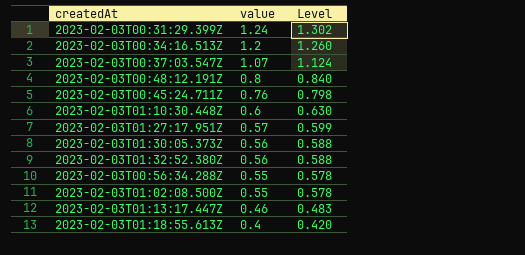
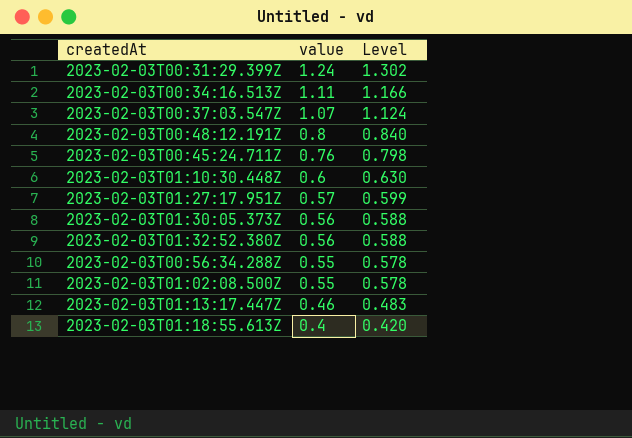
2023-02-03T00:34:16.513Z | value: 1.2 -> 1.11
2023-02-03T00:34:16.513Z | Level: 1.260 -> 1.166

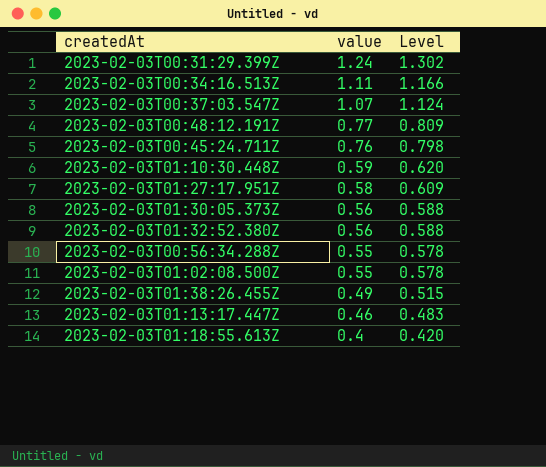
2023-02-03T00:48:12.191Z | value: 0.8 -> 0.77
2023-02-03T00:48:12.191Z | Level: 0.840 -> 0.809
2023-02-03T01:10:30.448Z | value: 0.6 -> 0.59
2023-02-03T01:10:30.448Z | Level: 0.630 -> 0.620
2023-02-03T01:27:17.951Z | value: 0.57 -> 0.58
2023-02-03T01:27:17.951Z | Level: 0.599 -> 0.609
row 2023-02-03T01:38:26.455Z: none -> 0.49 | 0.515

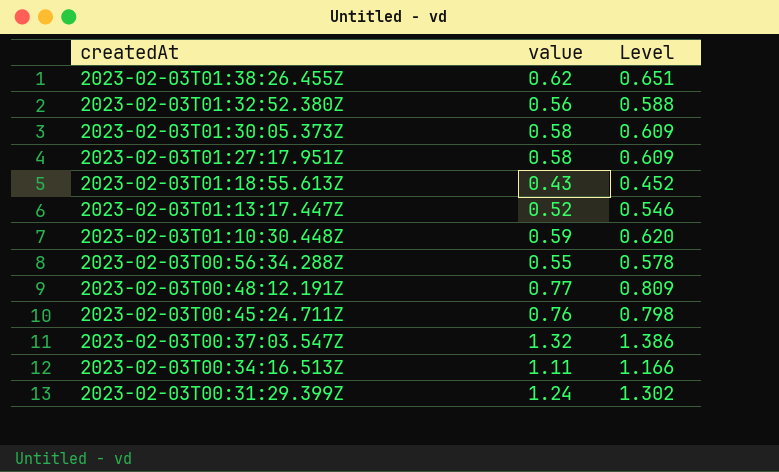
row order: value descending -> createdAt descending
row 2023-02-03T01:02:08.500Z: 0.55 | 0.578 -> none
2023-02-03T01:38:26.455Z | value: 0.49 -> 0.62
2023-02-03T01:38:26.455Z | Level: 0.515 -> 0.651
2023-02-03T01:30:05.373Z | value: 0.56 -> 0.58
2023-02-03T01:30:05.373Z | Level: 0.588 -> 0.609
2023-02-03T01:18:55.613Z | value: 0.4 -> 0.43
2023-02-03T01:18:55.613Z | Level: 0.420 -> 0.452
2023-02-03T01:13:17.447Z | value: 0.46 -> 0.52
2023-02-03T01:13:17.447Z | Level: 0.483 -> 0.546
2023-02-03T00:37:03.547Z | value: 1.07 -> 1.32
2023-02-03T00:37:03.547Z | Level: 1.124 -> 1.386

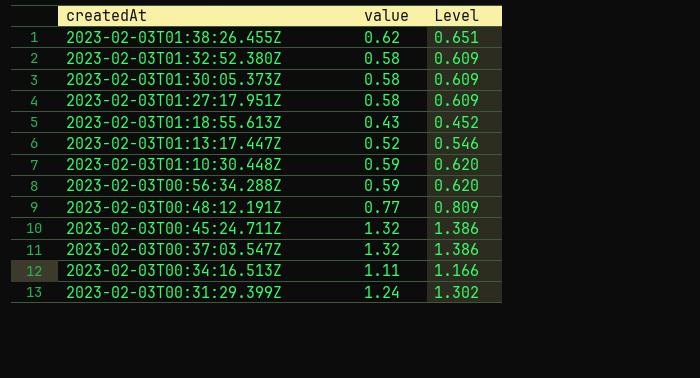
2023-02-03T01:32:52.380Z | value: 0.56 -> 0.58
2023-02-03T01:32:52.380Z | Level: 0.588 -> 0.609
2023-02-03T00:56:34.288Z | value: 0.55 -> 0.59
2023-02-03T00:56:34.288Z | Level: 0.578 -> 0.620
2023-02-03T00:45:24.711Z | value: 0.76 -> 1.32
2023-02-03T00:45:24.711Z | Level: 0.798 -> 1.386

